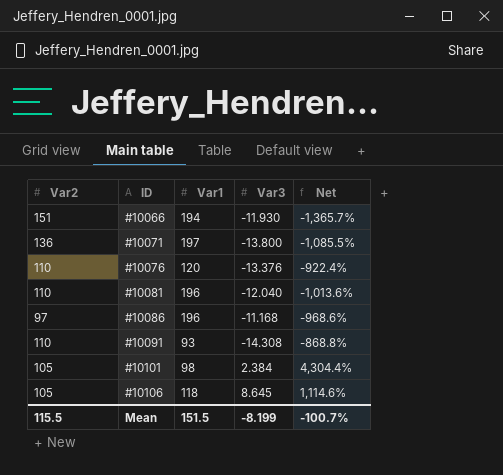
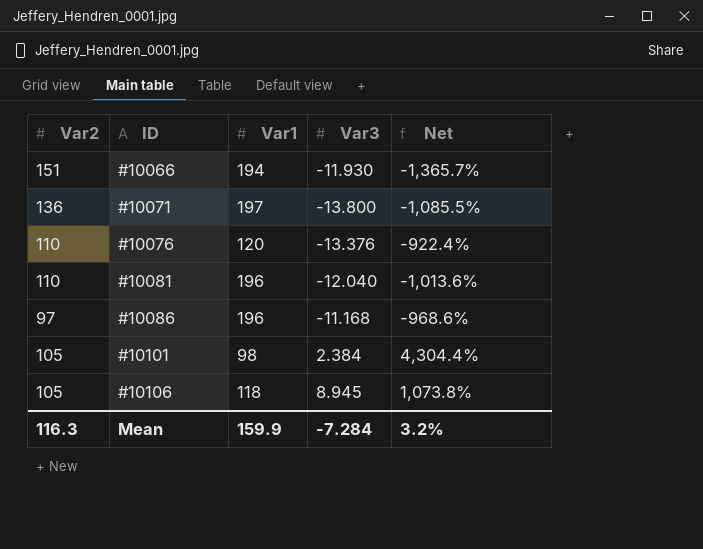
row #10091: 110 | 93 | -14.308 | -868.8% -> none
#10106 | Var3: 8.645 -> 8.945
#10106 | Net: 1,114.6% -> 1,073.8%
Mean | Var2: 115.5 -> 116.3
Mean | Var1: 151.5 -> 159.9
Mean | Var3: -8.199 -> -7.284
Mean | Net: -100.7% -> 3.2%

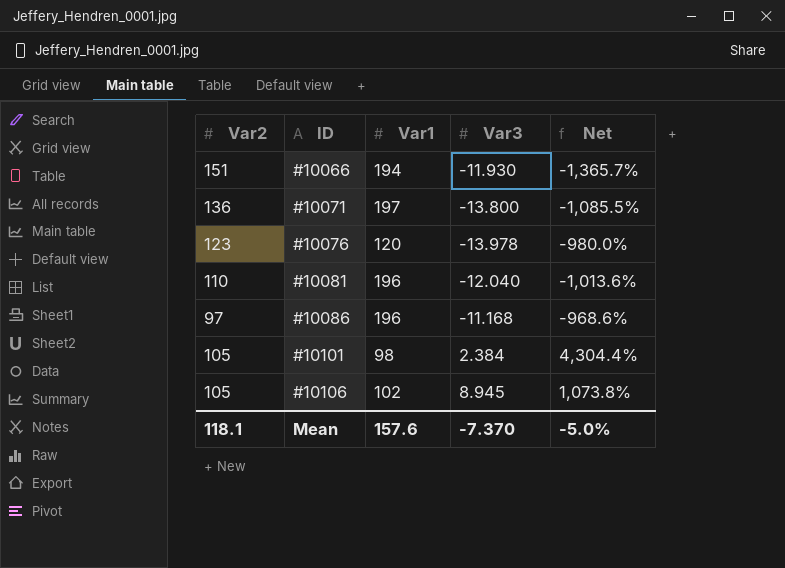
#10076 | Var2: 110 -> 123
#10076 | Var3: -13.376 -> -13.978
#10076 | Net: -922.4% -> -980.0%
#10106 | Var1: 118 -> 102
Mean | Var2: 116.3 -> 118.1
Mean | Var1: 159.9 -> 157.6
Mean | Var3: -7.284 -> -7.370
Mean | Net: 3.2% -> -5.0%

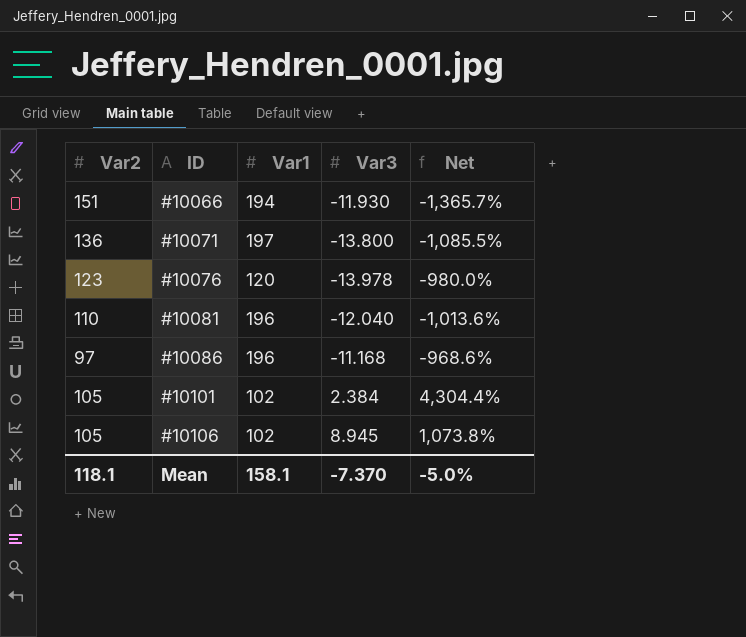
#10101 | Var1: 98 -> 102
Mean | Var1: 157.6 -> 158.1

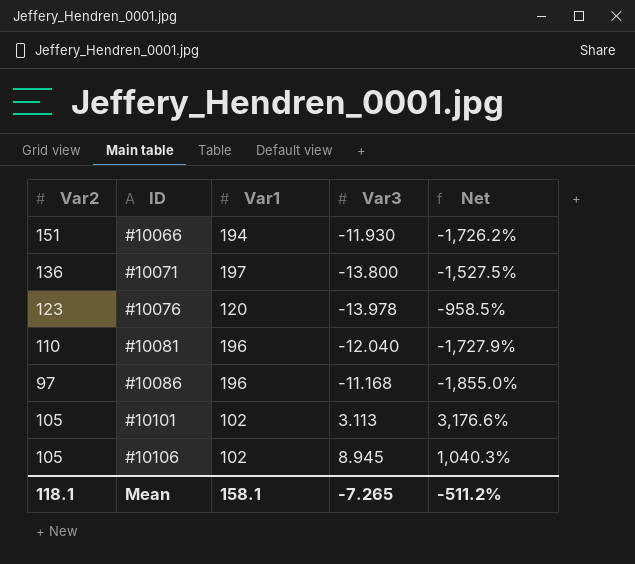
column Net | formula: ([Var2] - [Var3]) / [Var3] -> ([Var1] - [Var3]) / [Var3]
#10101 | Var3: 2.384 -> 3.113
Mean | Var3: -7.370 -> -7.265
Mean | Net: -5.0% -> -511.2%

